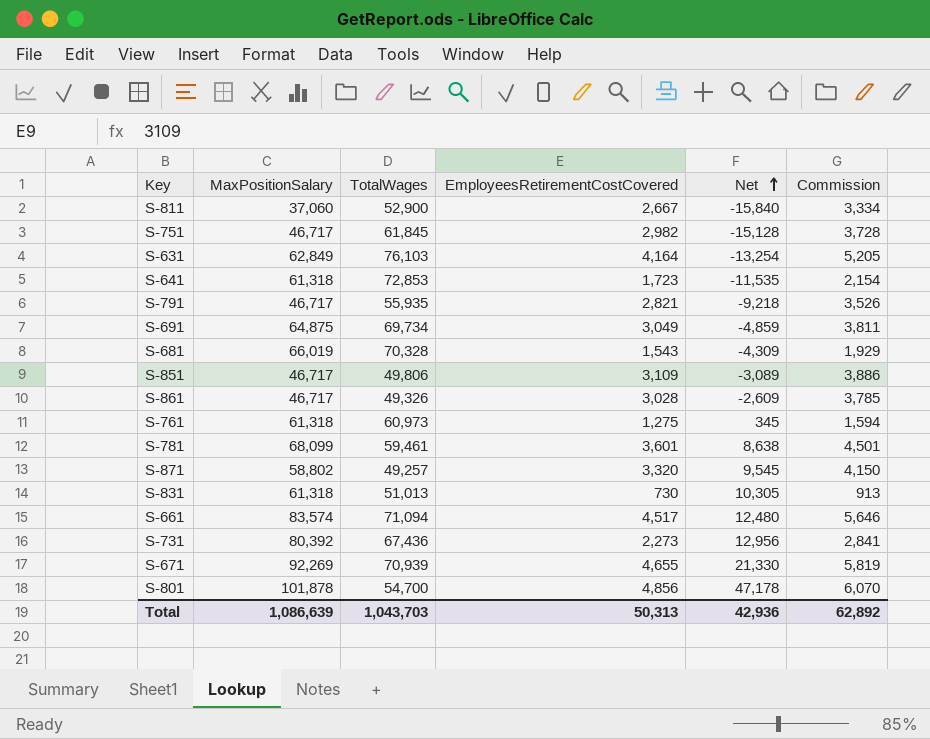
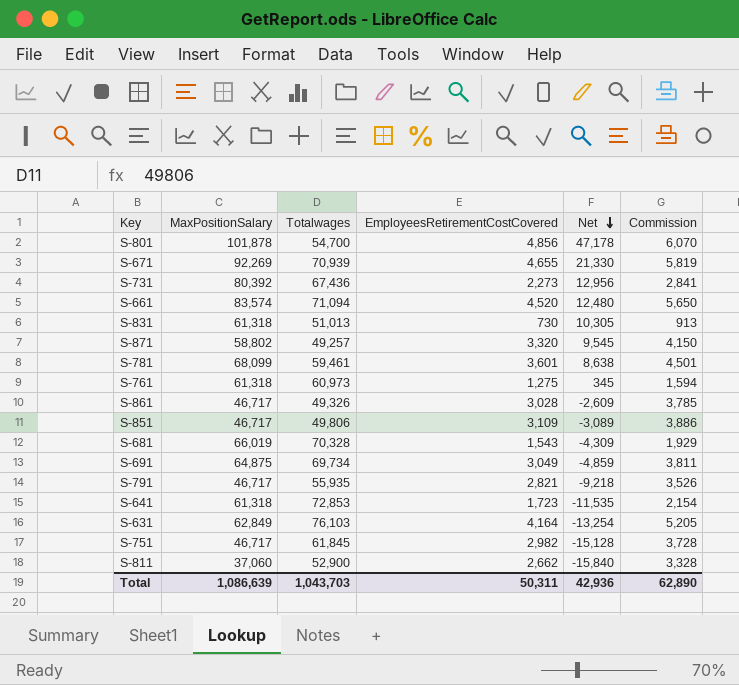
row order: Net ascending -> Net descending
column name: TotalWages -> Totalwages
S-661 | EmployeesRetirementCostCovered: 4,517 -> 4,520
S-661 | Commission: 5,646 -> 5,650
S-811 | EmployeesRetirementCostCovered: 2,667 -> 2,662
S-811 | Commission: 3,334 -> 3,328
Total | EmployeesRetirementCostCovered: 50,313 -> 50,311
Total | Commission: 62,892 -> 62,890

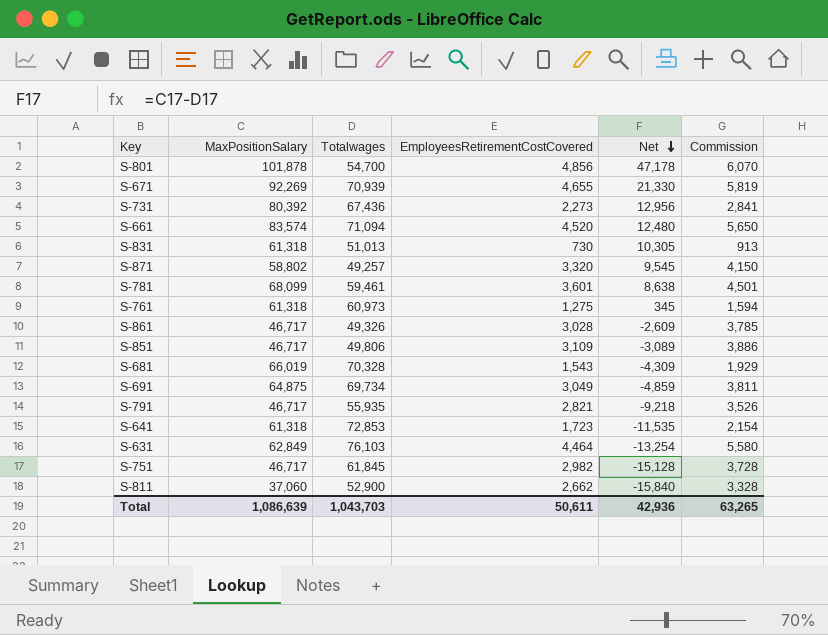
S-631 | EmployeesRetirementCostCovered: 4,164 -> 4,464
S-631 | Commission: 5,205 -> 5,580
Total | EmployeesRetirementCostCovered: 50,311 -> 50,611
Total | Commission: 62,890 -> 63,265

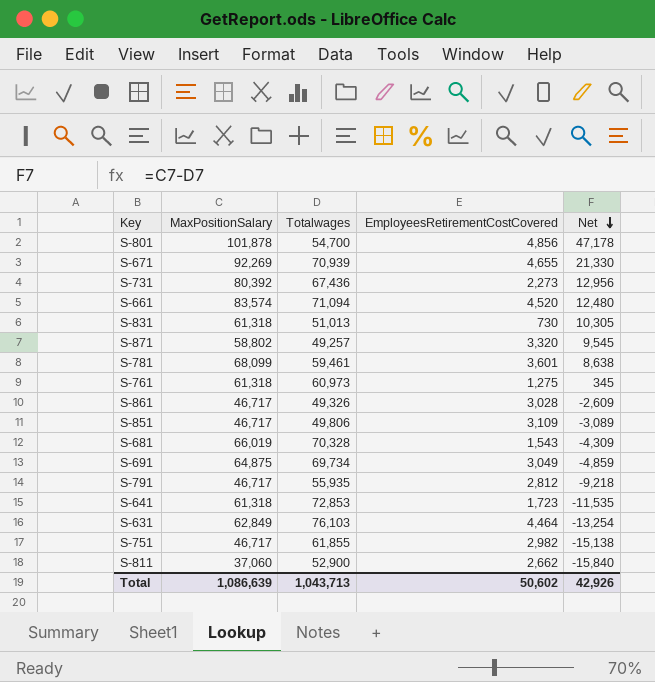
column Commission | formula: [EmployeesRetirementCostCovered] * 1.25 -> none
S-791 | EmployeesRetirementCostCovered: 2,821 -> 2,812
S-751 | Totalwages: 61,845 -> 61,855
S-751 | Net: -15,128 -> -15,138
Total | Totalwages: 1,043,703 -> 1,043,713
Total | EmployeesRetirementCostCovered: 50,611 -> 50,602
Total | Net: 42,936 -> 42,926

